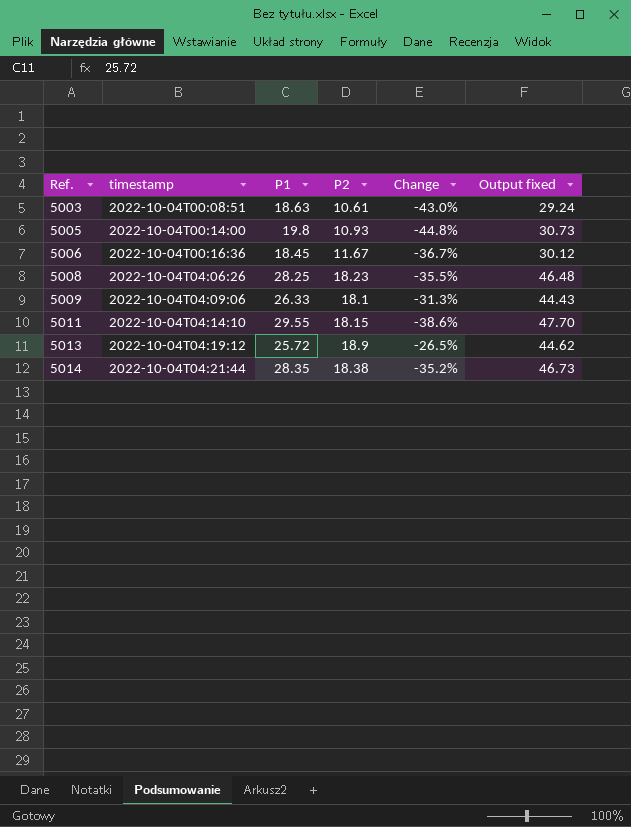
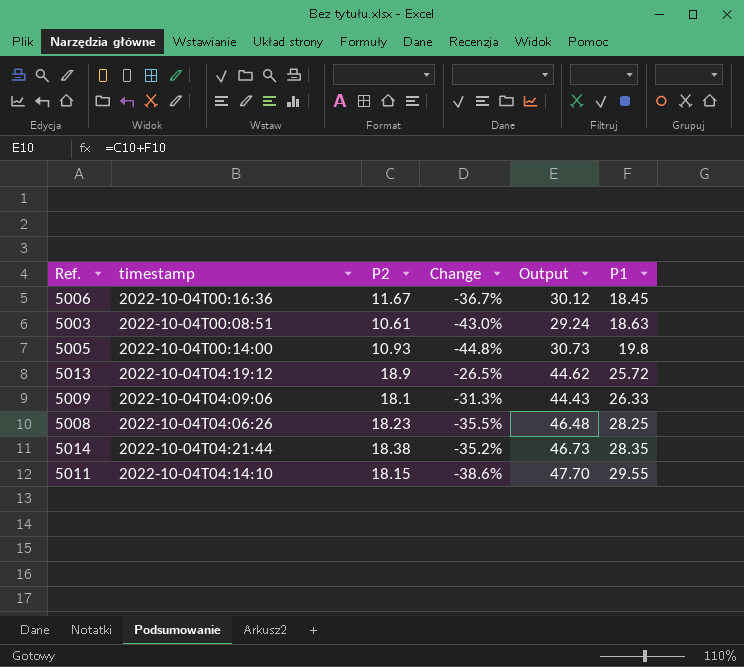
row order: Ref. ascending -> P1 ascending
column name: Output fixed -> Output
column P1 | position: 3 -> 6

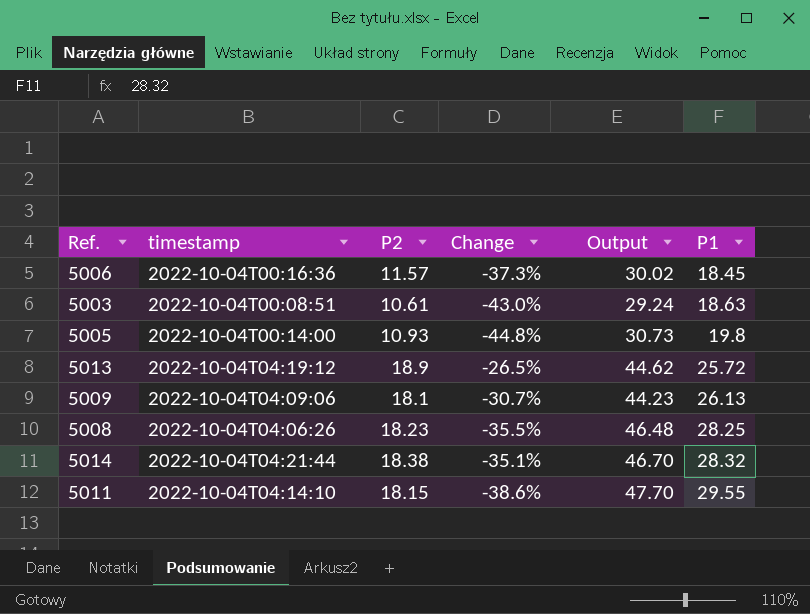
5006 | P2: 11.67 -> 11.57
5006 | Change: -36.7% -> -37.3%
5006 | Output: 30.12 -> 30.02
5009 | Change: -31.3% -> -30.7%
5009 | Output: 44.43 -> 44.23
5009 | P1: 26.33 -> 26.13
5014 | Change: -35.2% -> -35.1%
5014 | Output: 46.73 -> 46.70
5014 | P1: 28.35 -> 28.32

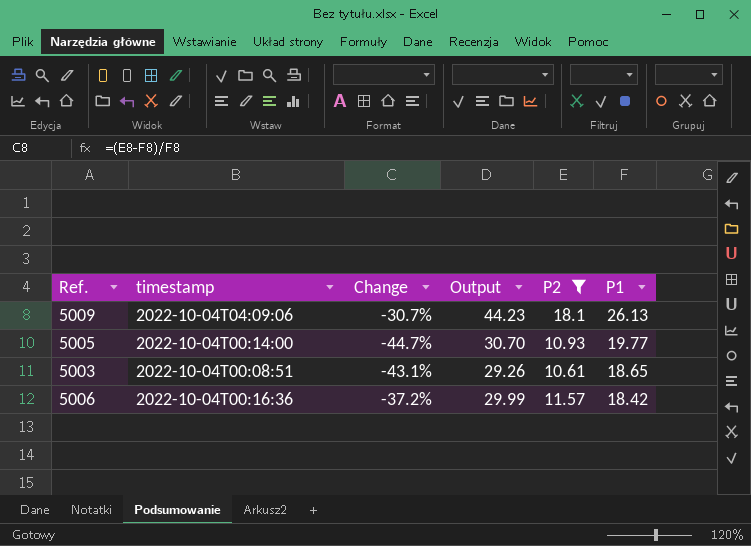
filter: none -> P2 <= 18.1
row order: P1 ascending -> P1 descending
column P2 | position: 3 -> 5
5005 | Change: -44.8% -> -44.7%
5005 | Output: 30.73 -> 30.70
5005 | P1: 19.8 -> 19.77
5003 | Change: -43.0% -> -43.1%
5003 | Output: 29.24 -> 29.26
5003 | P1: 18.63 -> 18.65
5006 | Change: -37.3% -> -37.2%
5006 | Output: 30.02 -> 29.99
5006 | P1: 18.45 -> 18.42

